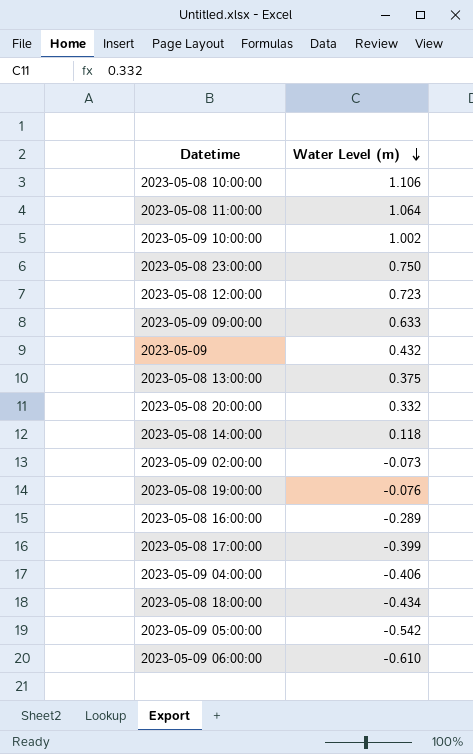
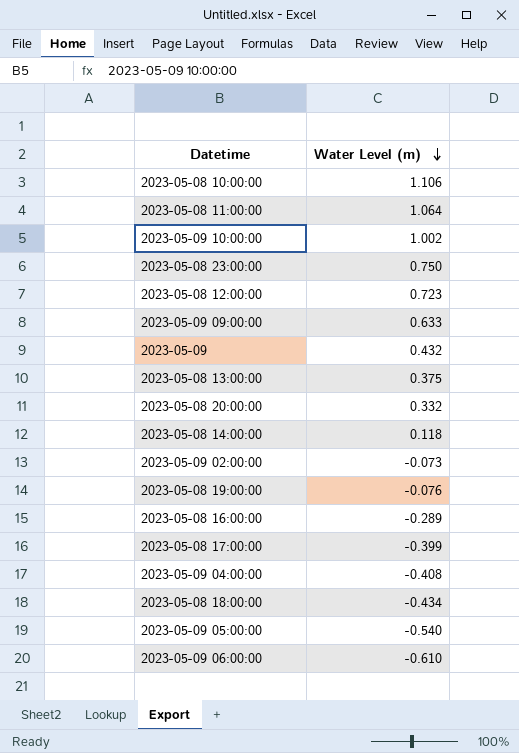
2023-05-09 04:00:00 | Water Level (m): -0.406 -> -0.408
2023-05-09 05:00:00 | Water Level (m): -0.542 -> -0.540

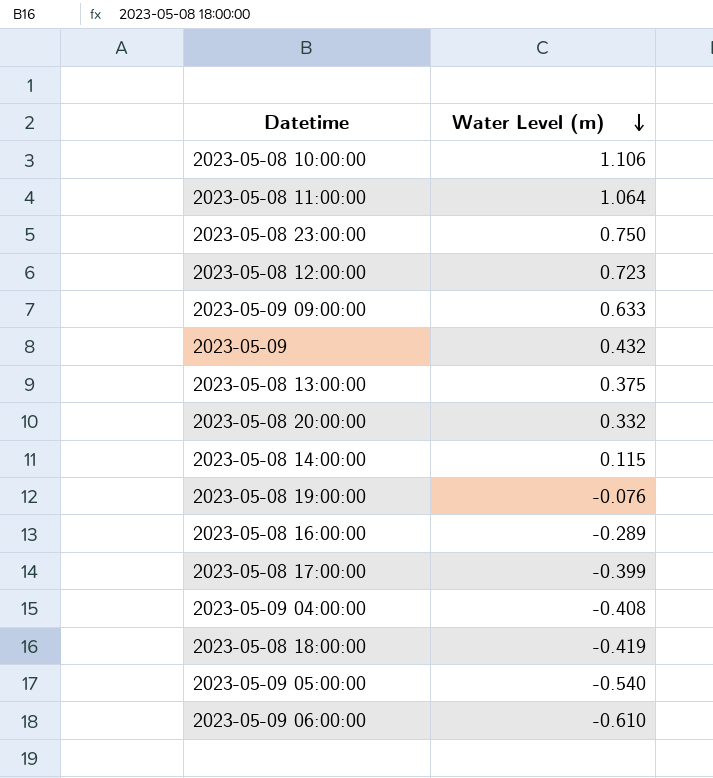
row 2023-05-09 10:00:00: 1.002 -> none
row 2023-05-09 02:00:00: -0.073 -> none
2023-05-08 14:00:00 | Water Level (m): 0.118 -> 0.115
2023-05-08 18:00:00 | Water Level (m): -0.434 -> -0.419

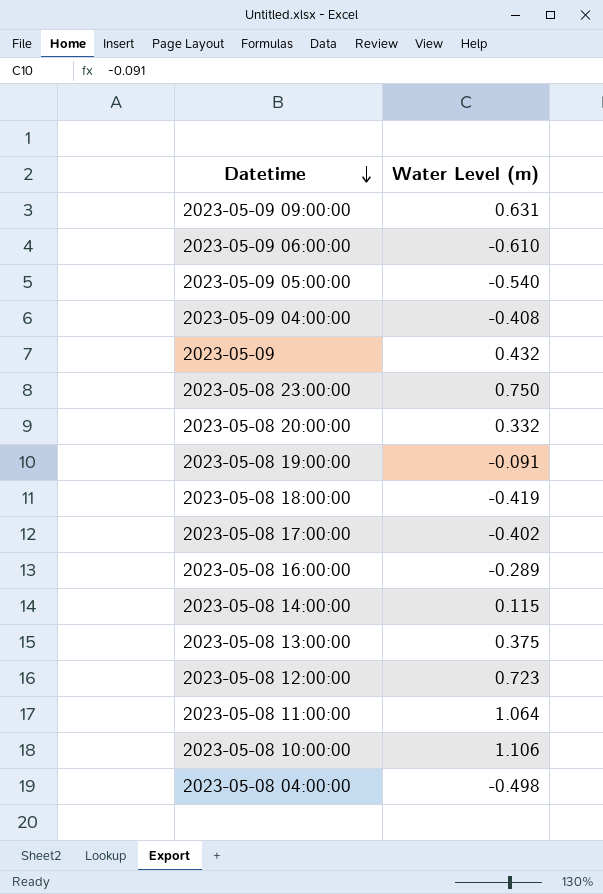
row order: Water Level (m) descending -> Datetime descending
2023-05-09 09:00:00 | Water Level (m): 0.633 -> 0.631
2023-05-08 19:00:00 | Water Level (m): -0.076 -> -0.091
2023-05-08 17:00:00 | Water Level (m): -0.399 -> -0.402
row 2023-05-08 04:00:00: none -> -0.498

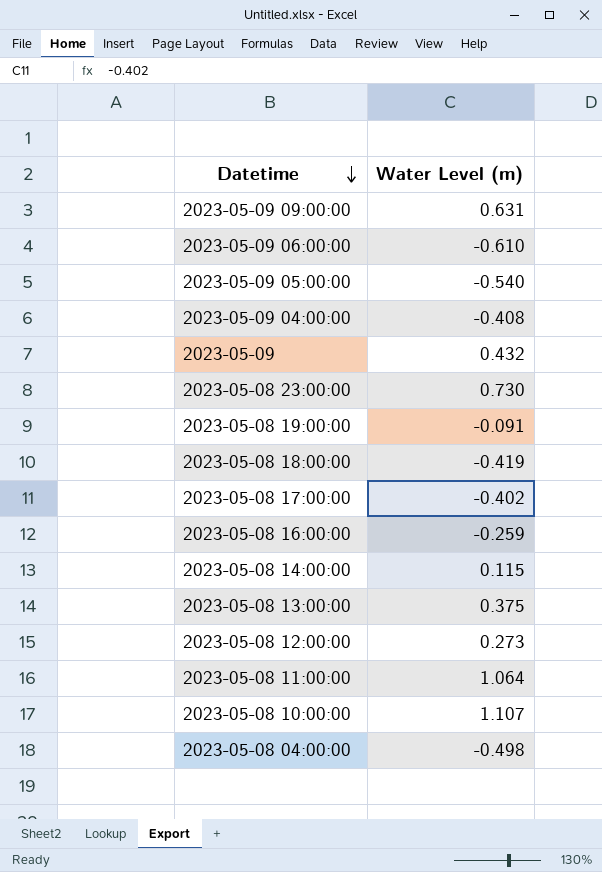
row 2023-05-08 20:00:00: 0.332 -> none
2023-05-08 23:00:00 | Water Level (m): 0.750 -> 0.730
2023-05-08 16:00:00 | Water Level (m): -0.289 -> -0.259
2023-05-08 12:00:00 | Water Level (m): 0.723 -> 0.273
2023-05-08 10:00:00 | Water Level (m): 1.106 -> 1.107

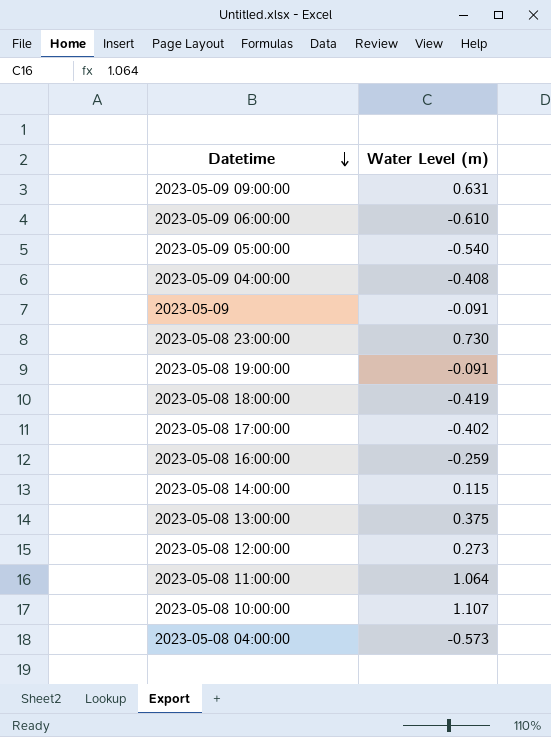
2023-05-09 | Water Level (m): 0.432 -> -0.091
2023-05-08 04:00:00 | Water Level (m): -0.498 -> -0.573

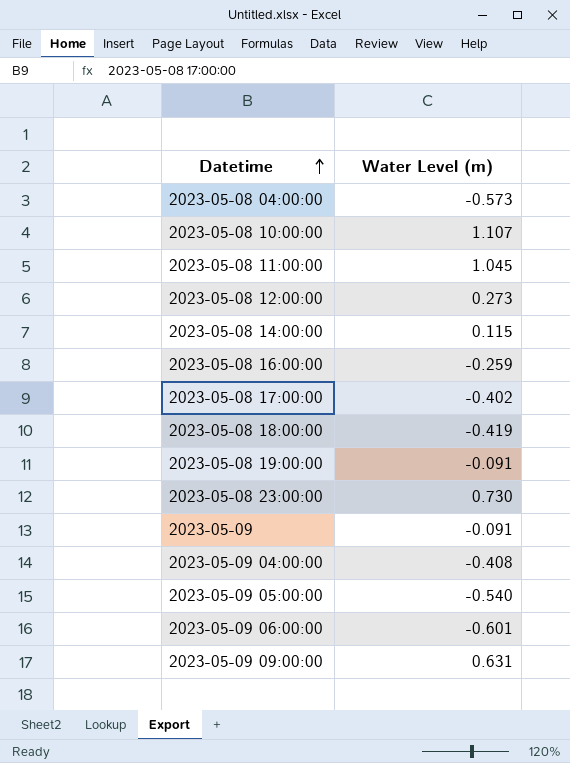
row order: Datetime descending -> Datetime ascending
row 2023-05-08 13:00:00: 0.375 -> none
2023-05-08 11:00:00 | Water Level (m): 1.064 -> 1.045
2023-05-09 06:00:00 | Water Level (m): -0.610 -> -0.601

